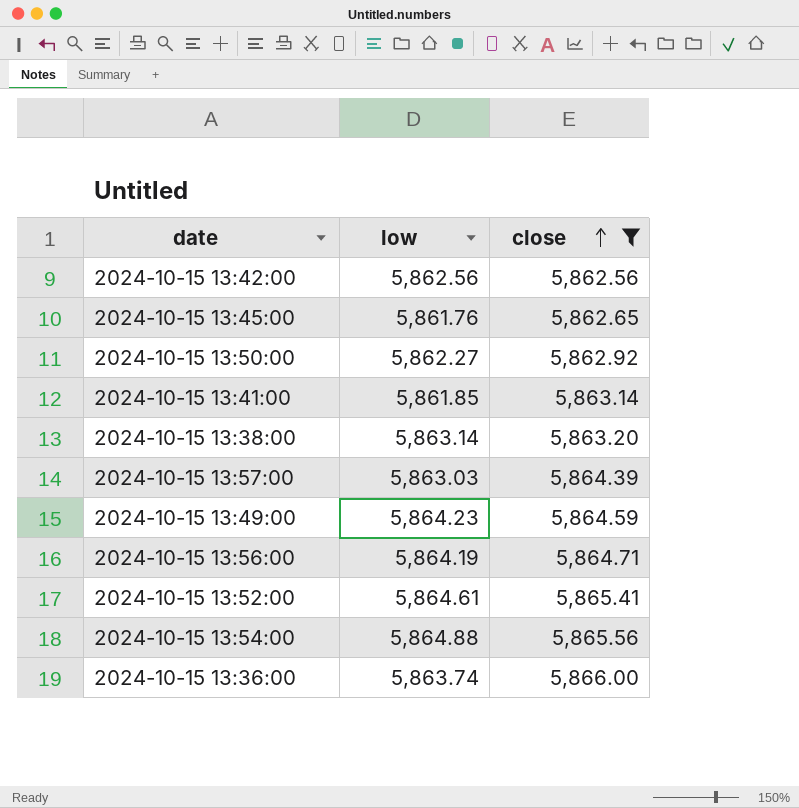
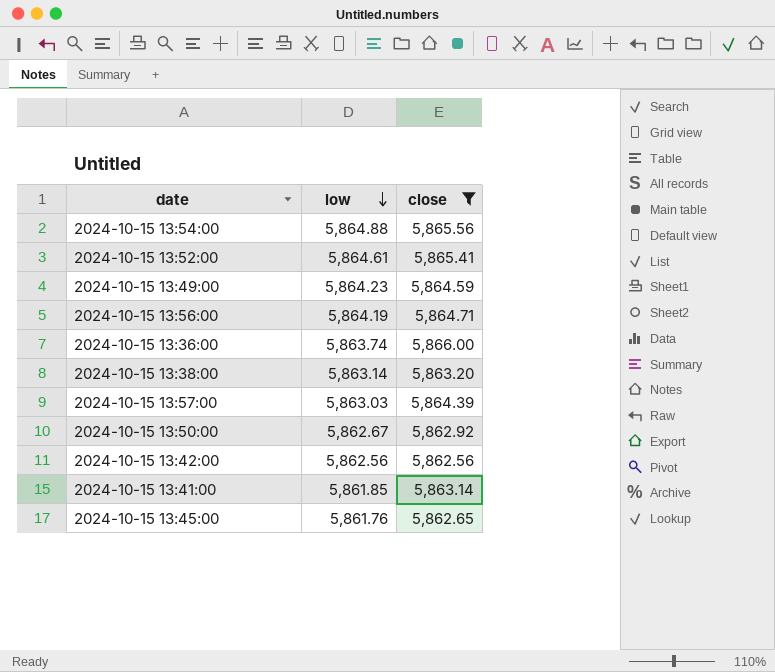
row order: close ascending -> low descending
2024-10-15 13:50:00 | low: 5,862.27 -> 5,862.67

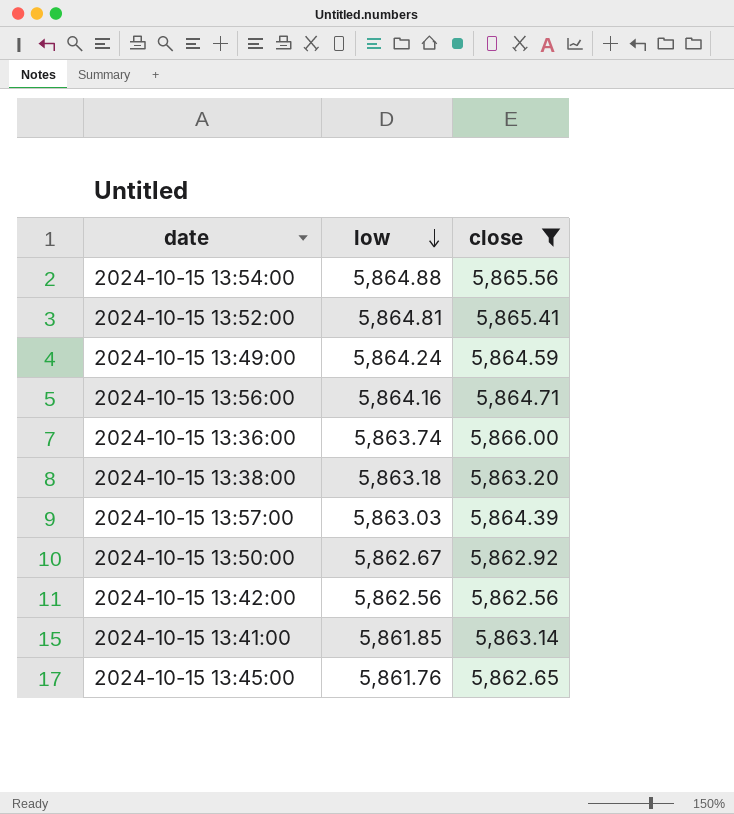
2024-10-15 13:52:00 | low: 5,864.61 -> 5,864.81
2024-10-15 13:49:00 | low: 5,864.23 -> 5,864.24
2024-10-15 13:56:00 | low: 5,864.19 -> 5,864.16
2024-10-15 13:38:00 | low: 5,863.14 -> 5,863.18

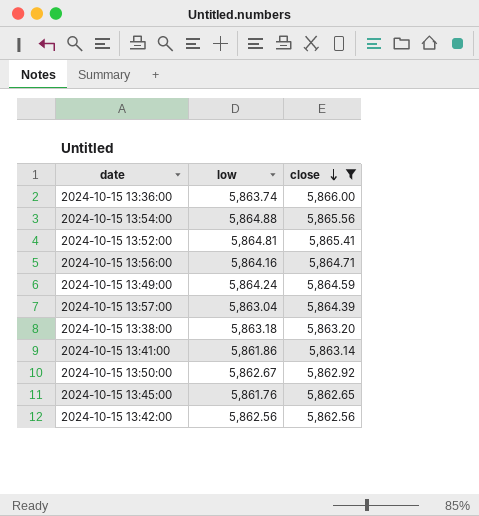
row order: low descending -> close descending
2024-10-15 13:57:00 | low: 5,863.03 -> 5,863.04
2024-10-15 13:41:00 | low: 5,861.85 -> 5,861.86

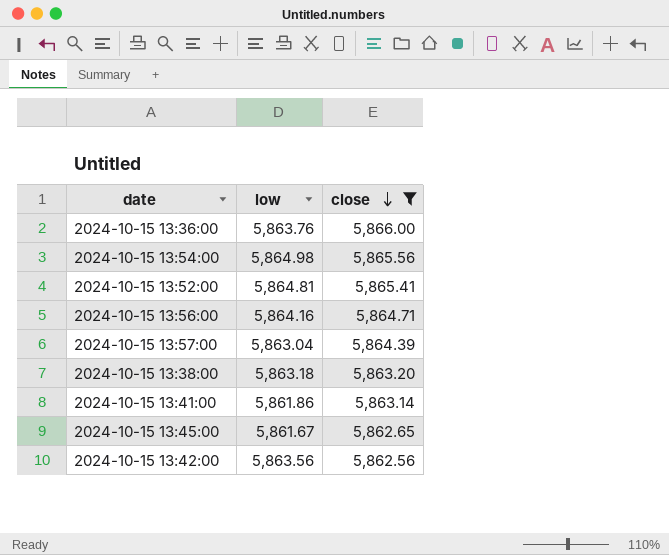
row 2024-10-15 13:49:00: 5,864.24 | 5,864.59 -> none
row 2024-10-15 13:50:00: 5,862.67 | 5,862.92 -> none
2024-10-15 13:36:00 | low: 5,863.74 -> 5,863.76
2024-10-15 13:54:00 | low: 5,864.88 -> 5,864.98
2024-10-15 13:45:00 | low: 5,861.76 -> 5,861.67
2024-10-15 13:42:00 | low: 5,862.56 -> 5,863.56

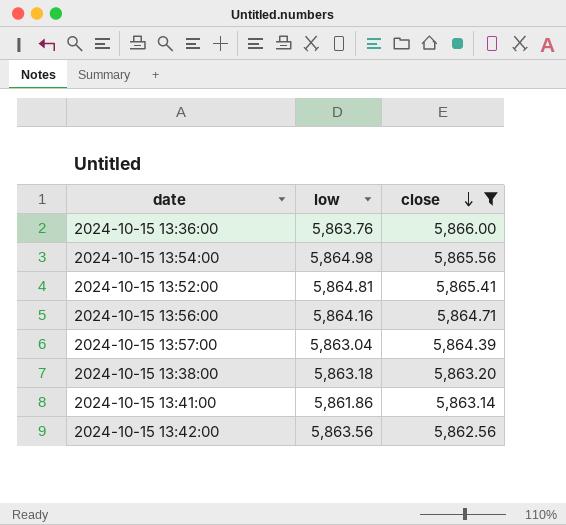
row 2024-10-15 13:45:00: 5,861.67 | 5,862.65 -> none

